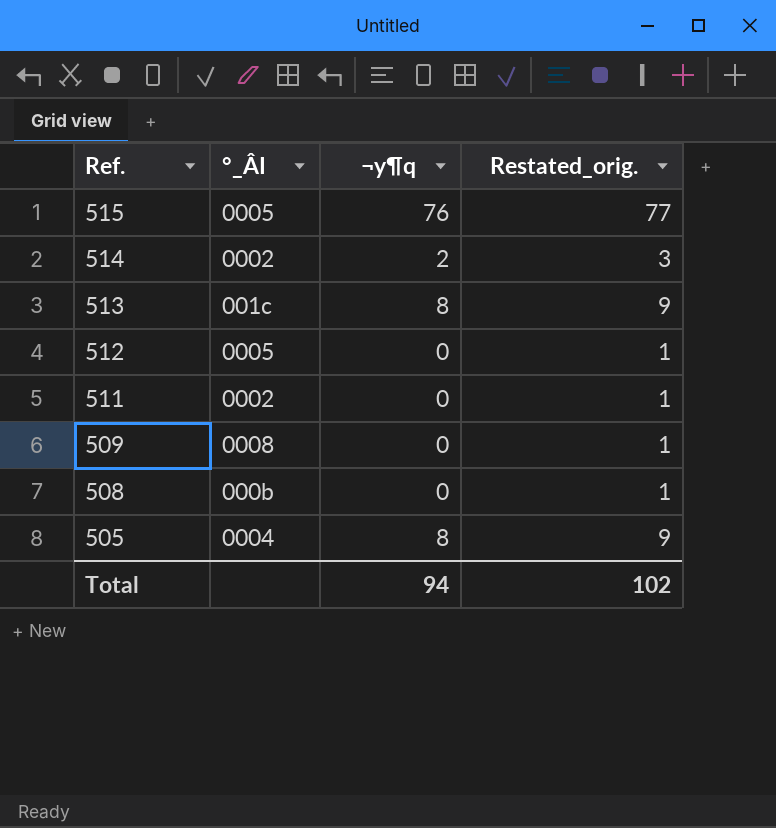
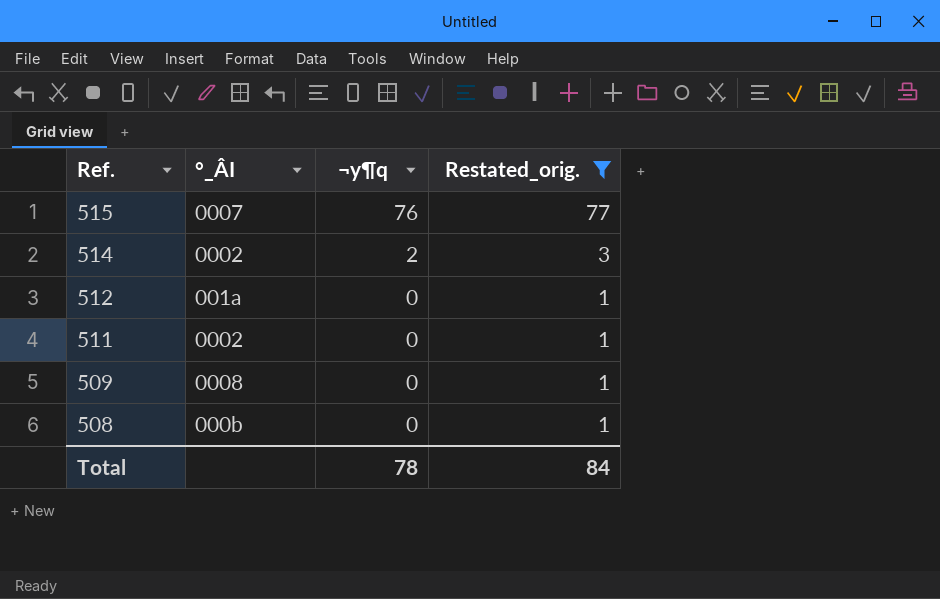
filter: none -> Restated_orig. != 9
515 | °_ÂI: 0005 -> 0007
512 | °_ÂI: 0005 -> 001a
Total | ¬y¶q: 94 -> 78
Total | Restated_orig.: 102 -> 84

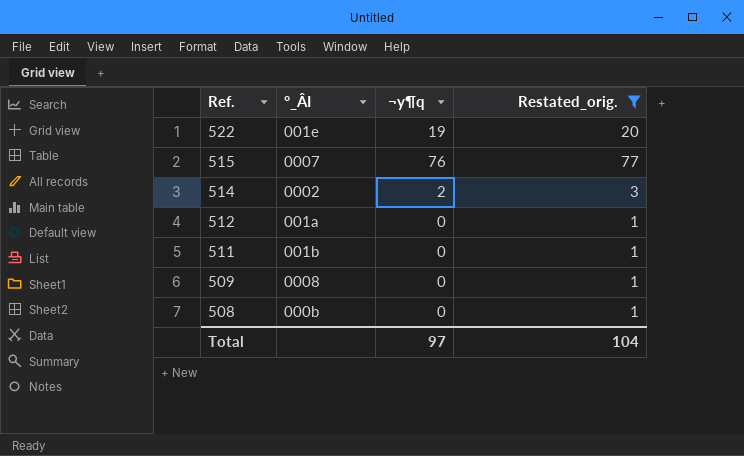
row 522: none -> 001e | 19 | 20
511 | °_ÂI: 0002 -> 001b
Total | ¬y¶q: 78 -> 97
Total | Restated_orig.: 84 -> 104

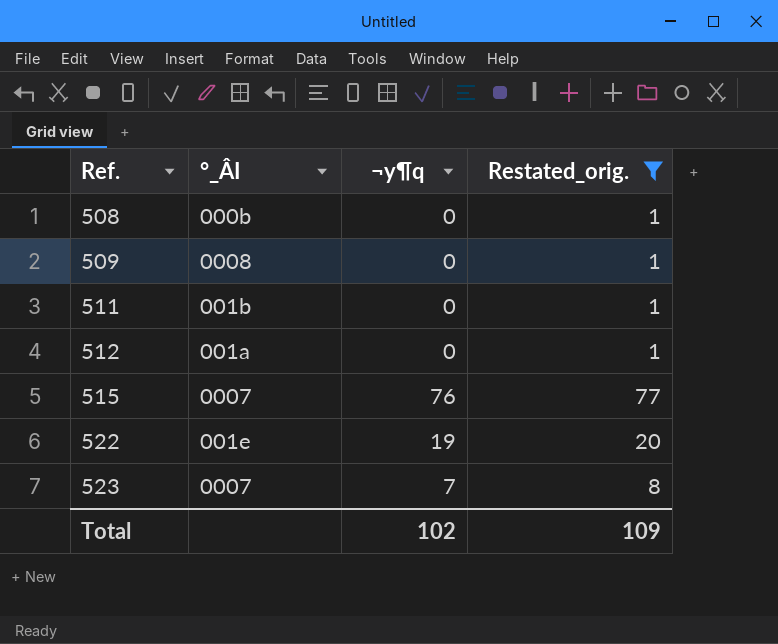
row order: Ref. descending -> Ref. ascending
row 514: 0002 | 2 | 3 -> none
row 523: none -> 0007 | 7 | 8
Total | ¬y¶q: 97 -> 102
Total | Restated_orig.: 104 -> 109

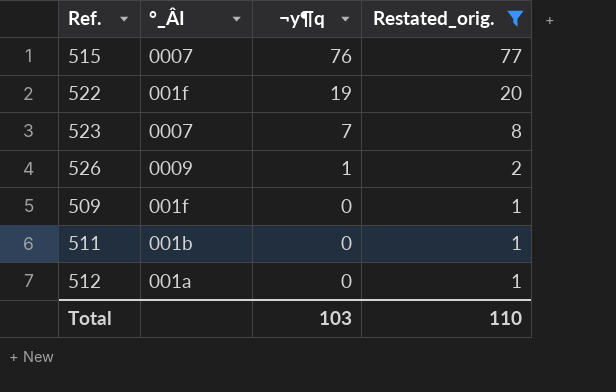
row order: Ref. ascending -> ¬y¶q descending
row 508: 000b | 0 | 1 -> none
522 | °_ÂI: 001e -> 001f
row 526: none -> 0009 | 1 | 2
509 | °_ÂI: 0008 -> 001f
Total | ¬y¶q: 102 -> 103
Total | Restated_orig.: 109 -> 110

